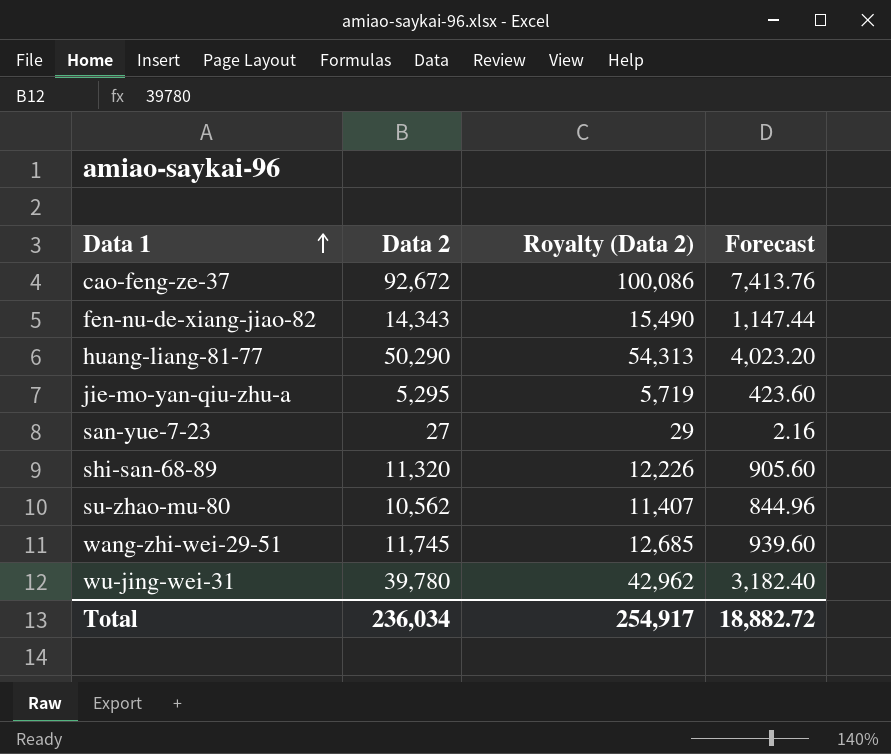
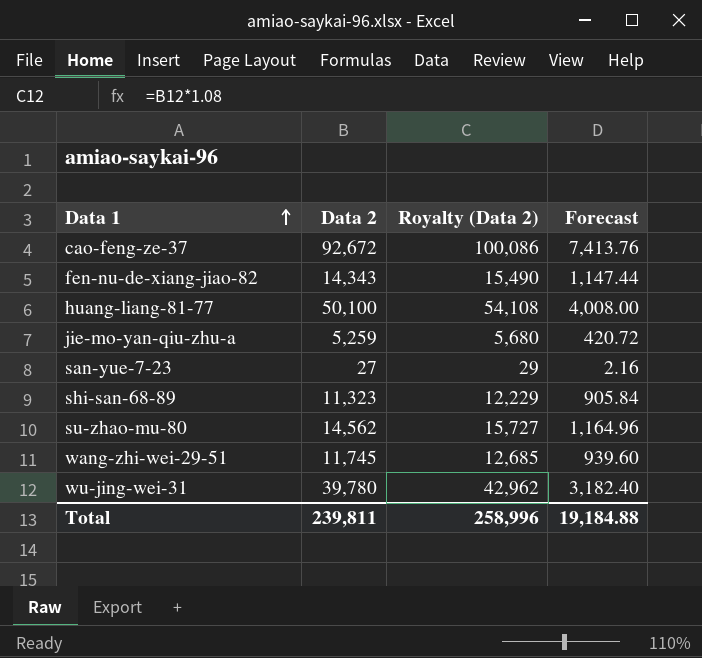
huang-liang-81-77 | Data 2: 50,290 -> 50,100
huang-liang-81-77 | Royalty (Data 2): 54,313 -> 54,108
huang-liang-81-77 | Forecast: 4,023.20 -> 4,008.00
jie-mo-yan-qiu-zhu-a | Data 2: 5,295 -> 5,259
jie-mo-yan-qiu-zhu-a | Royalty (Data 2): 5,719 -> 5,680
jie-mo-yan-qiu-zhu-a | Forecast: 423.60 -> 420.72
shi-san-68-89 | Data 2: 11,320 -> 11,323
shi-san-68-89 | Royalty (Data 2): 12,226 -> 12,229
shi-san-68-89 | Forecast: 905.60 -> 905.84
su-zhao-mu-80 | Data 2: 10,562 -> 14,562
su-zhao-mu-80 | Royalty (Data 2): 11,407 -> 15,727
su-zhao-mu-80 | Forecast: 844.96 -> 1,164.96
Total | Data 2: 236,034 -> 239,811
Total | Royalty (Data 2): 254,917 -> 258,996
Total | Forecast: 18,882.72 -> 19,184.88

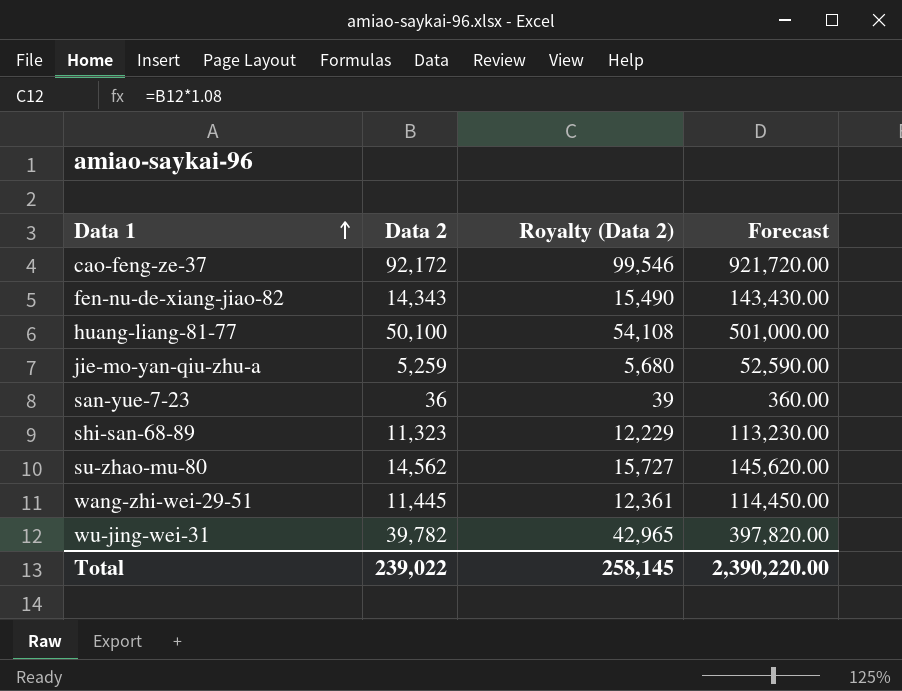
column Forecast | formula: [Data 2] * 0.08 -> [Data 2] * 10
cao-feng-ze-37 | Data 2: 92,672 -> 92,172
cao-feng-ze-37 | Royalty (Data 2): 100,086 -> 99,546
san-yue-7-23 | Data 2: 27 -> 36
san-yue-7-23 | Royalty (Data 2): 29 -> 39
wang-zhi-wei-29-51 | Data 2: 11,745 -> 11,445
wang-zhi-wei-29-51 | Royalty (Data 2): 12,685 -> 12,361
wu-jing-wei-31 | Data 2: 39,780 -> 39,782
wu-jing-wei-31 | Royalty (Data 2): 42,962 -> 42,965
Total | Data 2: 239,811 -> 239,022
Total | Royalty (Data 2): 258,996 -> 258,145
Total | Forecast: 19,184.88 -> 2,390,220.00

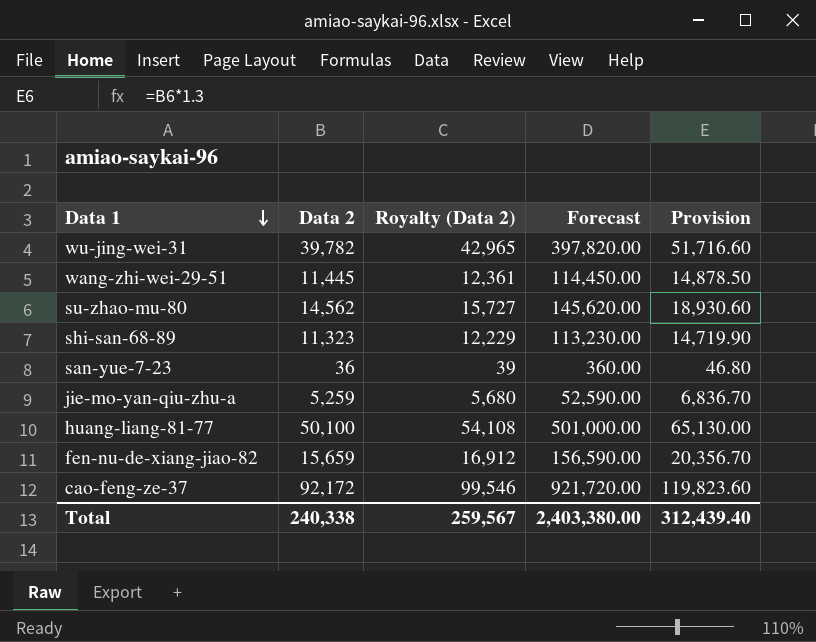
row order: Data 1 ascending -> Data 1 descending
column Provision | formula: none -> [Data 2] * 1.3
fen-nu-de-xiang-jiao-82 | Data 2: 14,343 -> 15,659
fen-nu-de-xiang-jiao-82 | Royalty (Data 2): 15,490 -> 16,912
fen-nu-de-xiang-jiao-82 | Forecast: 143,430.00 -> 156,590.00
Total | Data 2: 239,022 -> 240,338
Total | Royalty (Data 2): 258,145 -> 259,567
Total | Forecast: 2,390,220.00 -> 2,403,380.00

